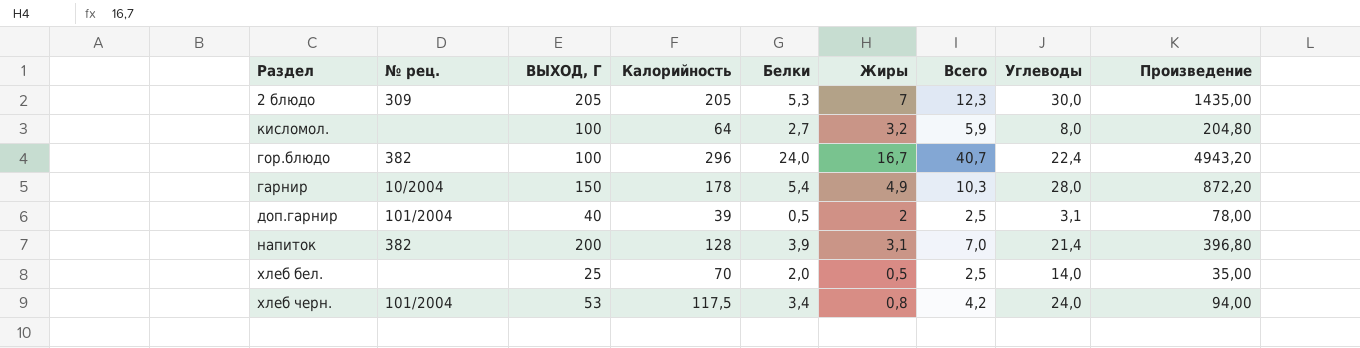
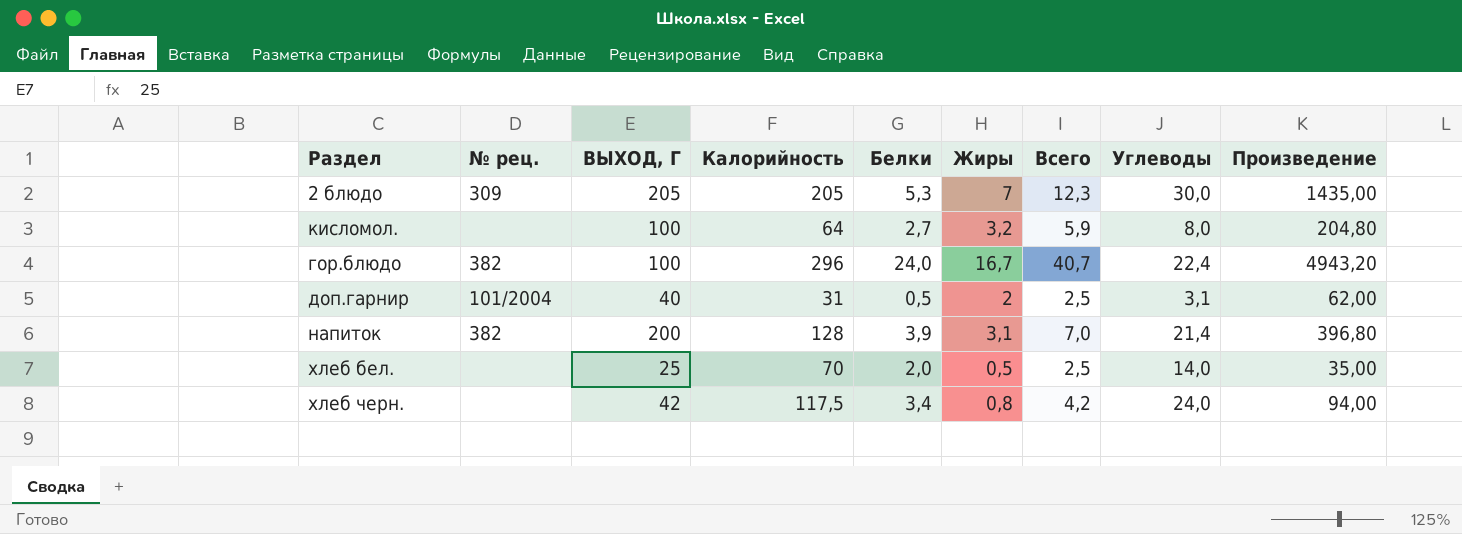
row гарнир: 10/2004 | 150 | 178 | 5,4 | 4,9 | 10,3 | 28,0 | 872,20 -> none
доп.гарнир | Калорийность: 39 -> 31
доп.гарнир | Произведение: 78,00 -> 62,00
хлеб черн. | № рец.: 101/2004 -> none
хлеб черн. | ВЫХОД, Г: 53 -> 42

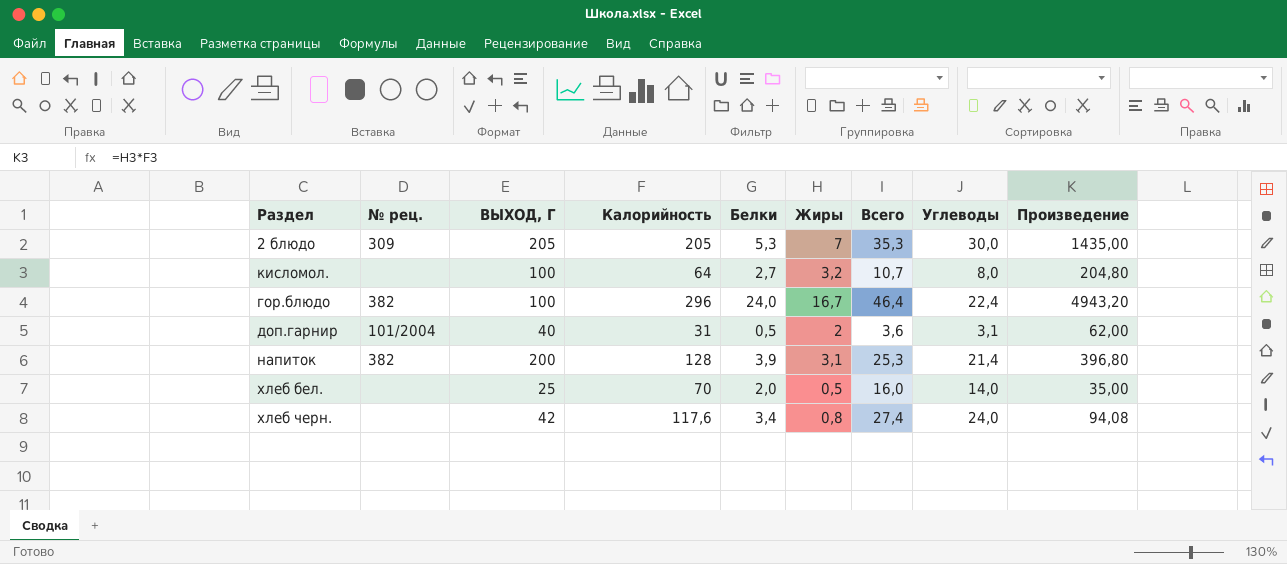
column Всего | formula: [Белки] + [Жиры] -> [Белки] + [Углеводы]
хлеб черн. | Калорийность: 117,5 -> 117,6
хлеб черн. | Произведение: 94,00 -> 94,08

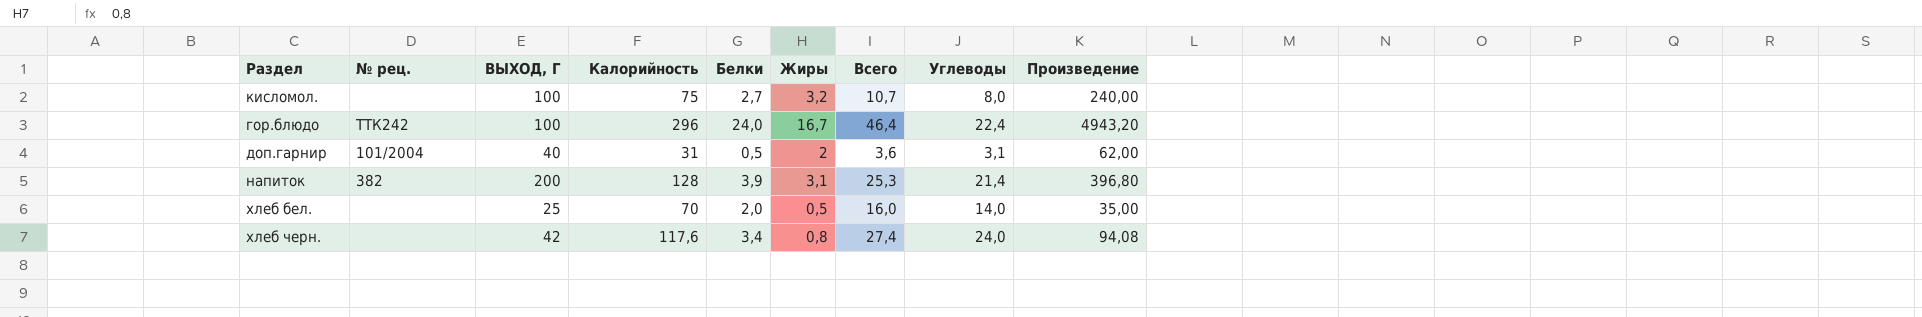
row 2 блюдо: 309 | 205 | 205 | 5,3 | 7 | 35,3 | 30,0 | 1435,00 -> none
кисломол. | Калорийность: 64 -> 75
кисломол. | Произведение: 204,80 -> 240,00
гор.блюдо | № рец.: 382 -> ТТК242

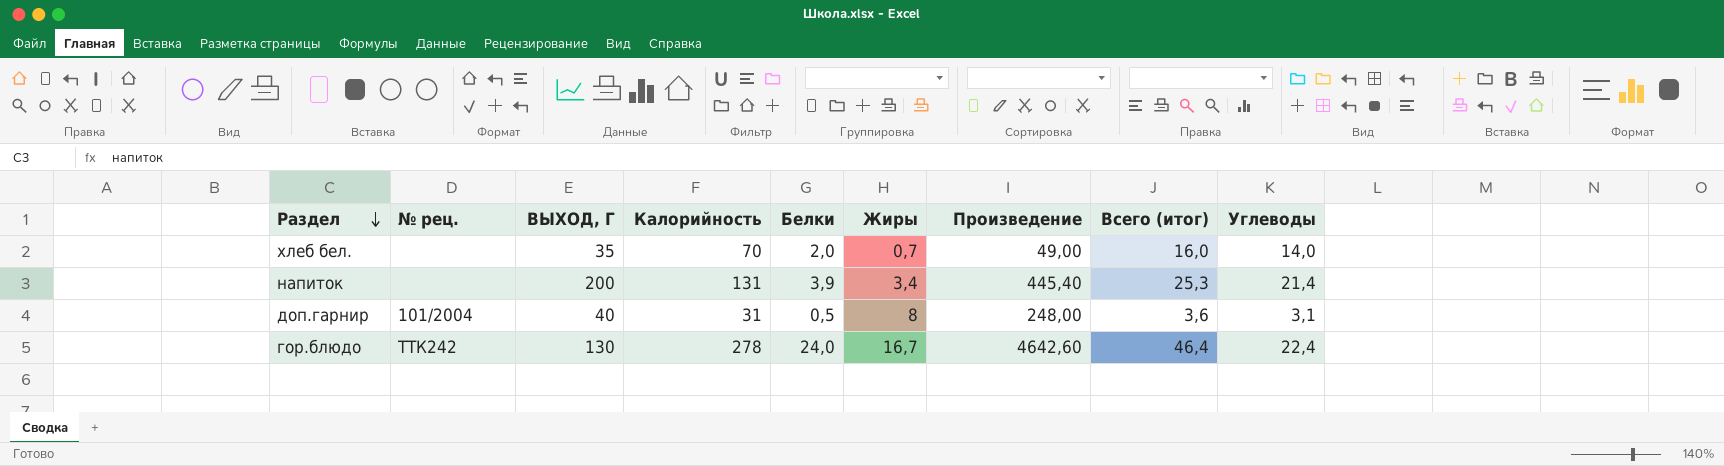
row order: none -> Раздел descending
column Произведение | position: 9 -> 7
column name: Всего -> Всего (итог)
row кисломол.: none | 100 | 75 | 2,7 | 3,2 | 10,7 | 8,0 | 240,00 -> none
row хлеб черн.: none | 42 | 117,6 | 3,4 | 0,8 | 27,4 | 24,0 | 94,08 -> none
хлеб бел. | ВЫХОД, Г: 25 -> 35
хлеб бел. | Жиры: 0,5 -> 0,7
хлеб бел. | Произведение: 35,00 -> 49,00
напиток | № рец.: 382 -> none
напиток | Калорийность: 128 -> 131
напиток | Жиры: 3,1 -> 3,4
напиток | Произведение: 396,80 -> 445,40
доп.гарнир | Жиры: 2 -> 8
доп.гарнир | Произведение: 62,00 -> 248,00
гор.блюдо | ВЫХОД, Г: 100 -> 130
гор.блюдо | Калорийность: 296 -> 278
гор.блюдо | Произведение: 4943,20 -> 4642,60

